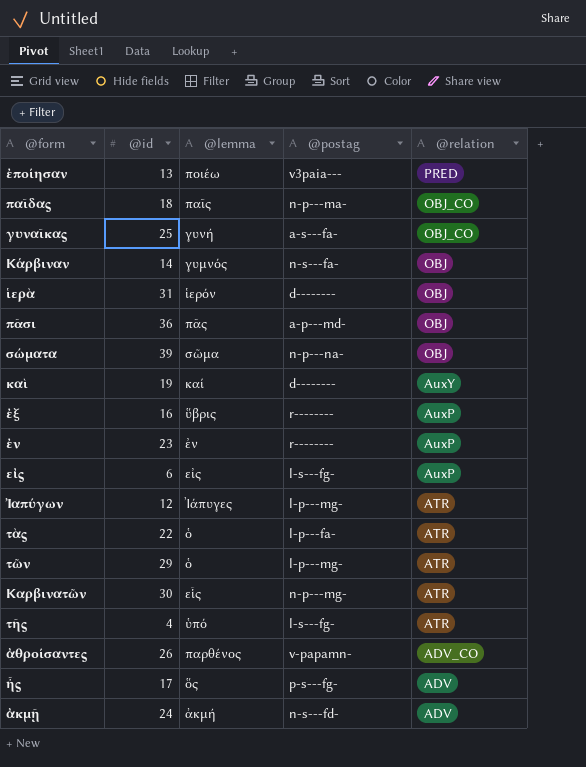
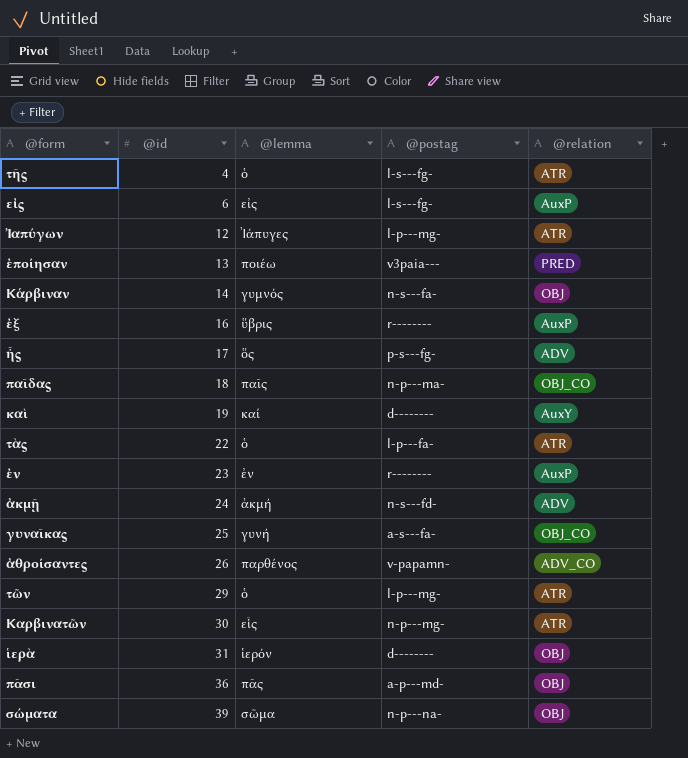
row order: @relation descending -> @id ascending
τῆς | @lemma: ὑπό -> ὁ

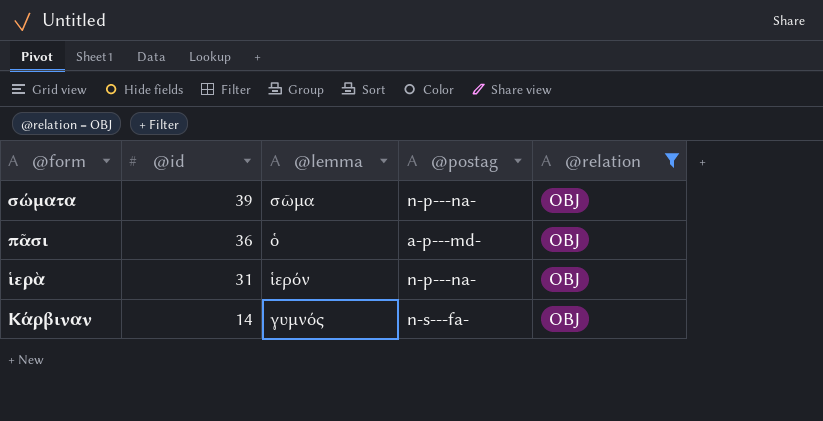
filter: none -> @relation = OBJ
row order: @id ascending -> @id descending
πᾶσι | @lemma: πᾶς -> ὁ
ἱερὰ | @postag: d-------- -> n-p---na-

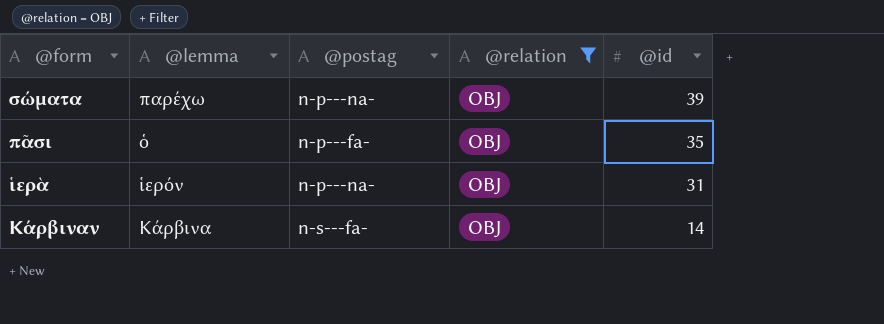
column @id | position: 2 -> 5
σώματα | @lemma: σῶμα -> παρέχω
πᾶσι | @postag: a-p---md- -> n-p---fa-
πᾶσι | @id: 36 -> 35
Κάρβιναν | @lemma: γυμνός -> Κάρβινα

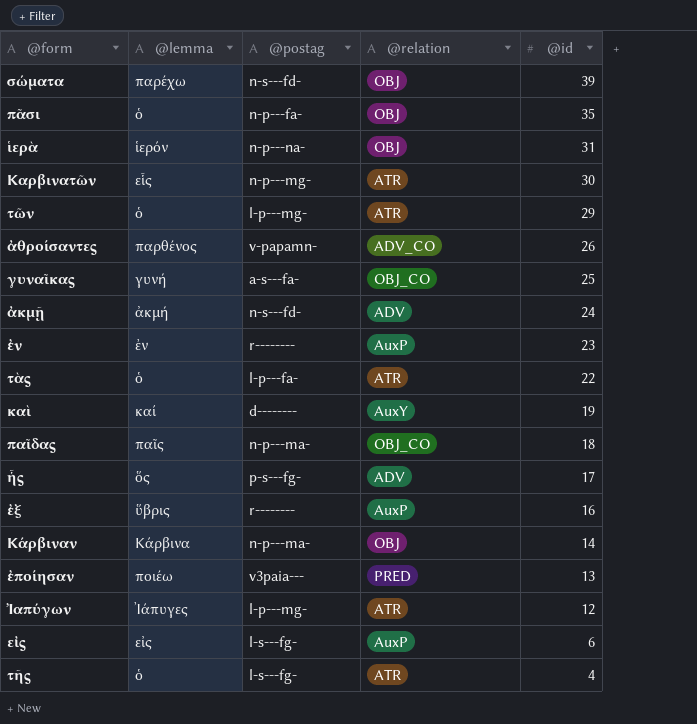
filter: @relation = OBJ -> none
σώματα | @postag: n-p---na- -> n-s---fd-
Κάρβιναν | @postag: n-s---fa- -> n-p---ma-

